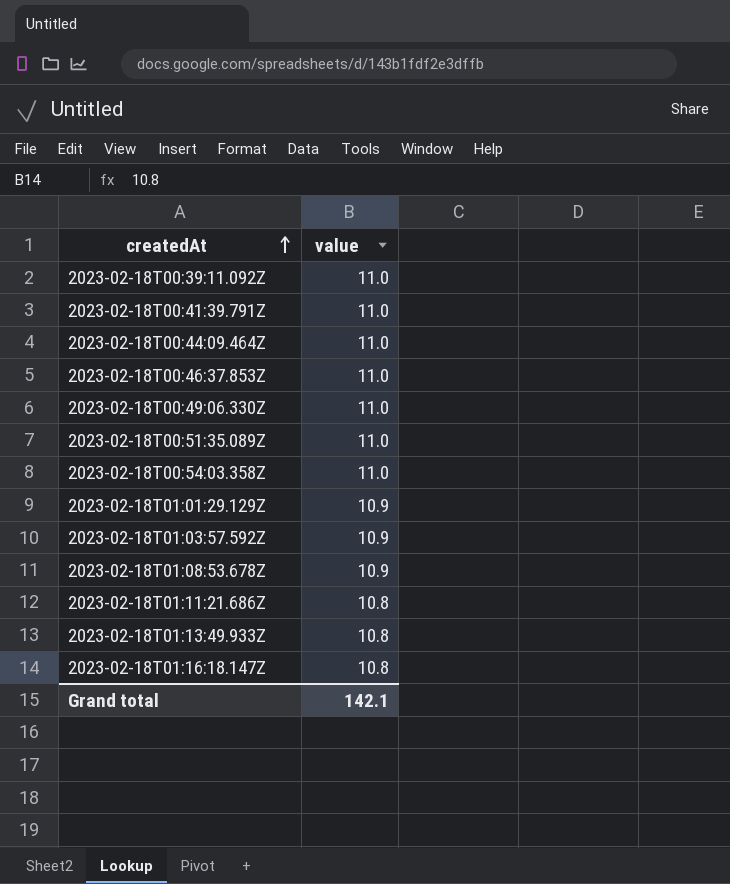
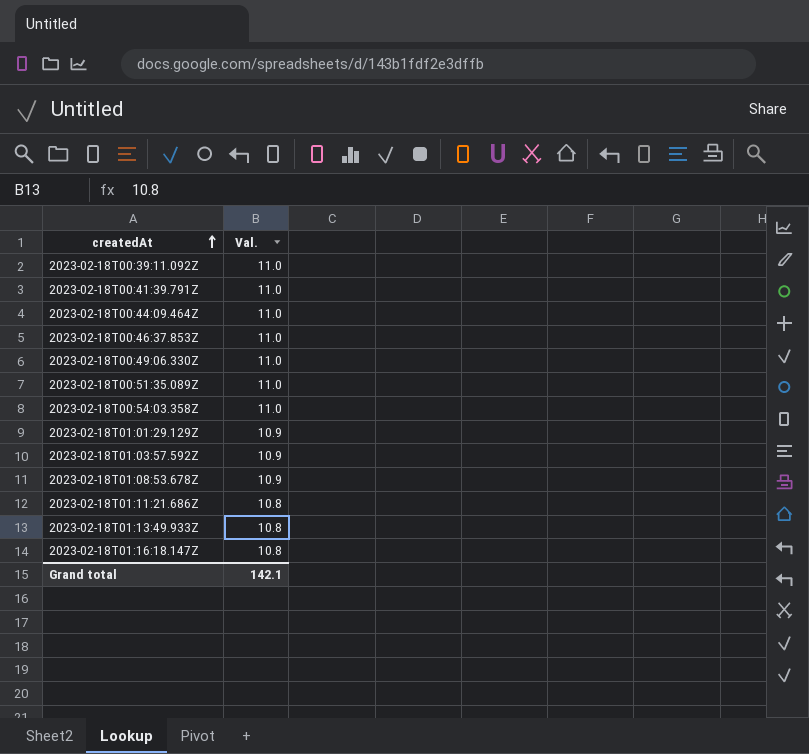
column name: value -> Val.

